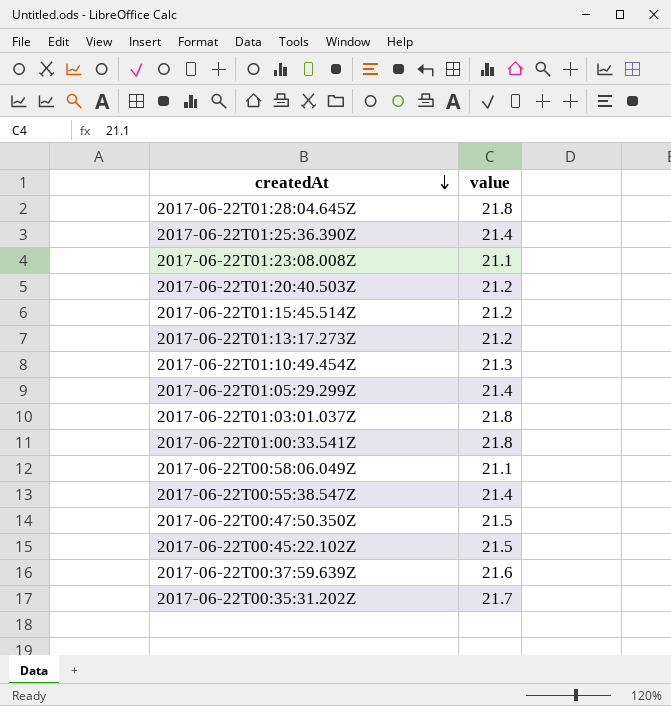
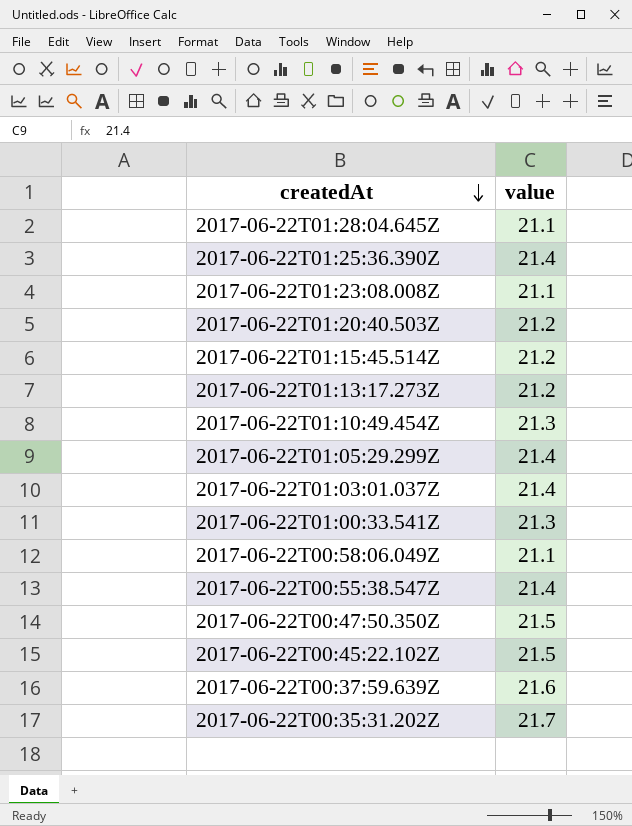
2017-06-22T01:28:04.645Z | value: 21.8 -> 21.1
2017-06-22T01:03:01.037Z | value: 21.8 -> 21.4
2017-06-22T01:00:33.541Z | value: 21.8 -> 21.3

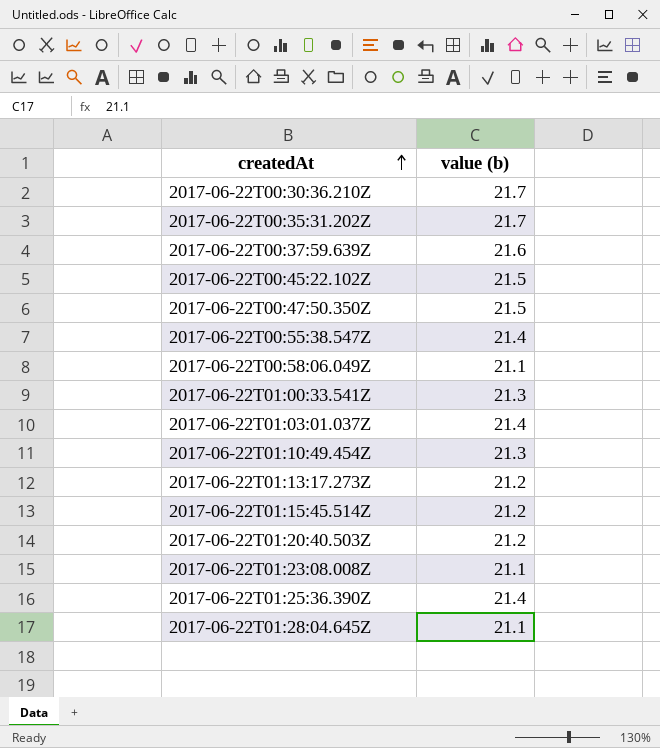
row order: createdAt descending -> createdAt ascending
column name: value -> value (b)
row 2017-06-22T01:05:29.299Z: 21.4 -> none
row 2017-06-22T00:30:36.210Z: none -> 21.7

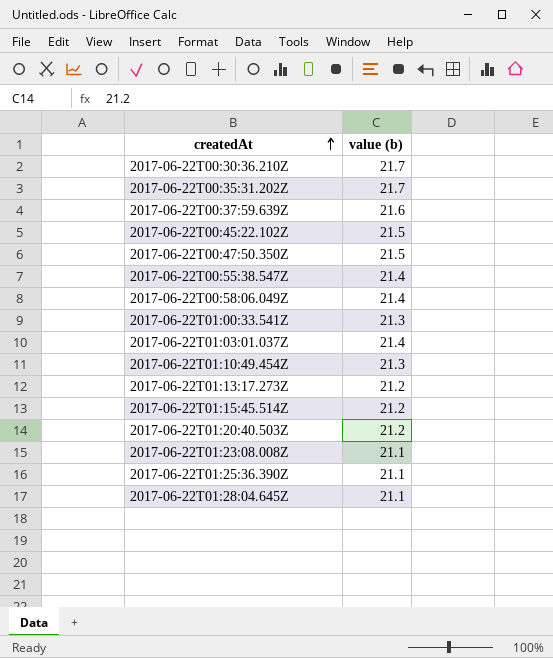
2017-06-22T00:58:06.049Z | value (b): 21.1 -> 21.4
2017-06-22T01:25:36.390Z | value (b): 21.4 -> 21.1

